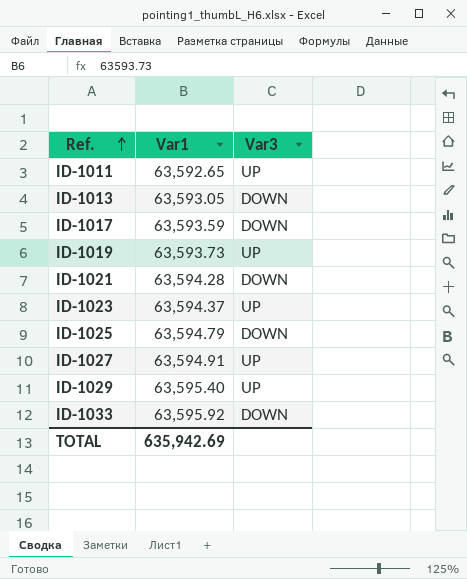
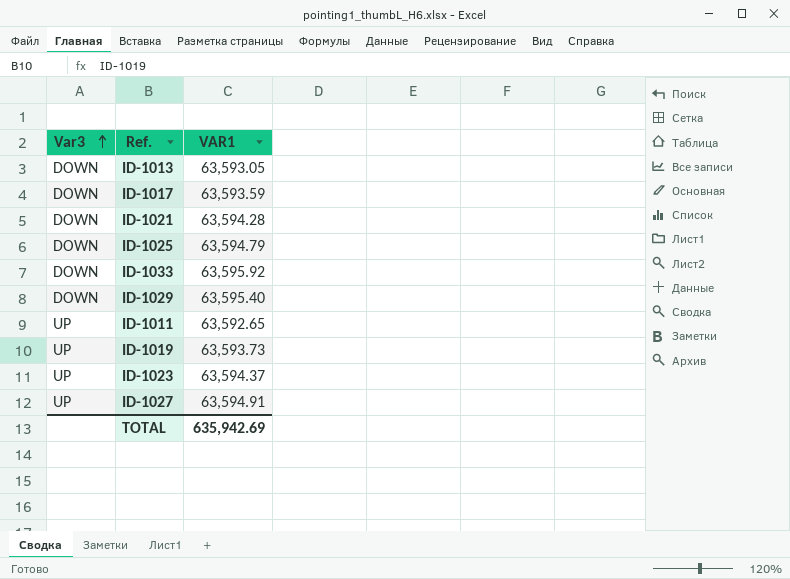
row order: Ref. ascending -> Var3 ascending
column Var3 | position: 3 -> 1
column name: Var1 -> VAR1
ID-1029 | Var3: UP -> DOWN

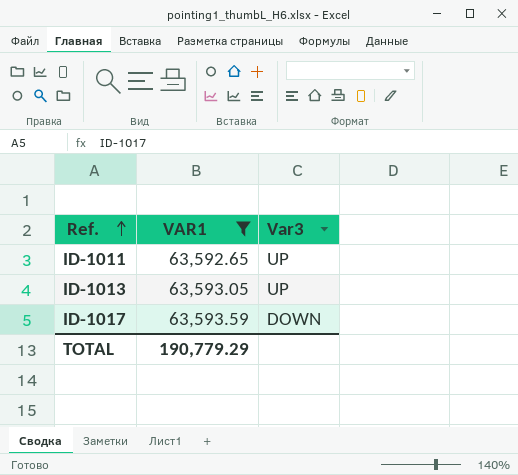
filter: none -> VAR1 <= 63,593.59
row order: Var3 ascending -> Ref. ascending
column Var3 | position: 1 -> 3
ID-1013 | Var3: DOWN -> UP
TOTAL | VAR1: 635,942.69 -> 190,779.29

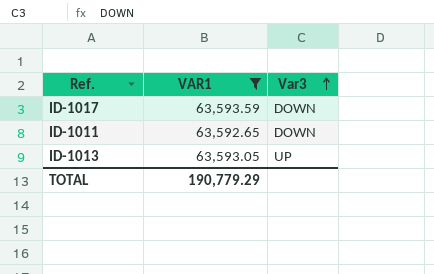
row order: Ref. ascending -> Var3 ascending
ID-1011 | Var3: UP -> DOWN

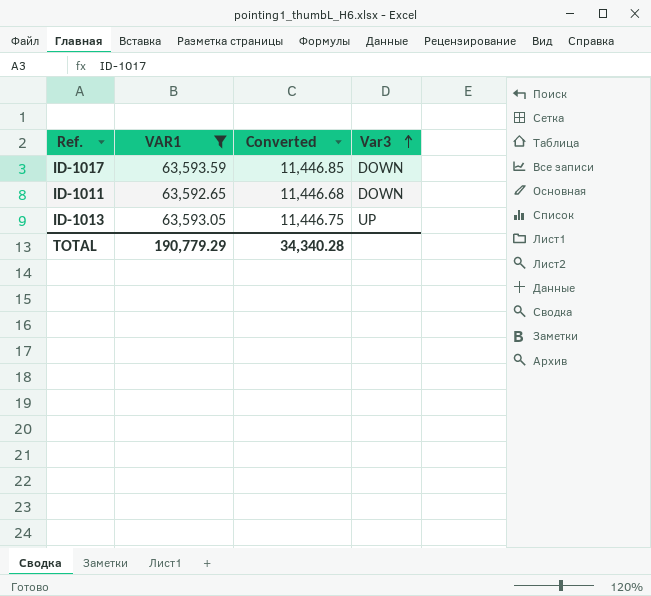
column Converted | formula: none -> [VAR1] * 0.18

